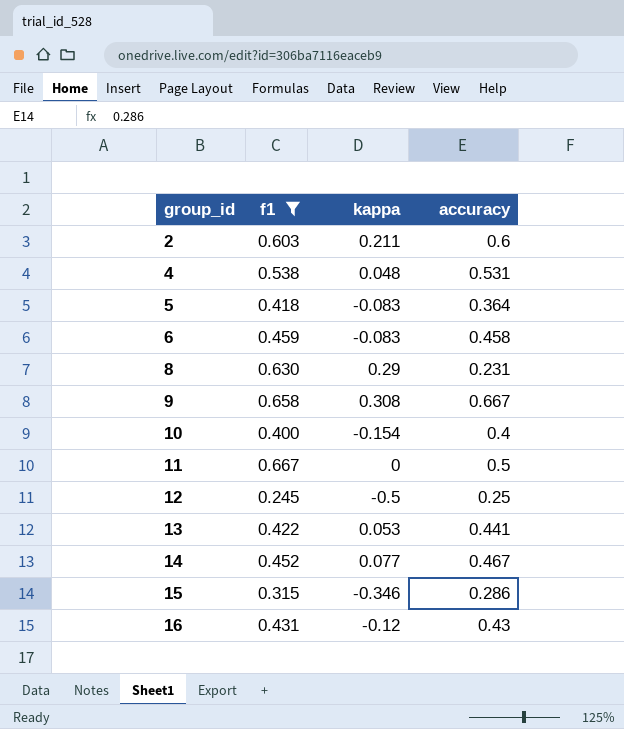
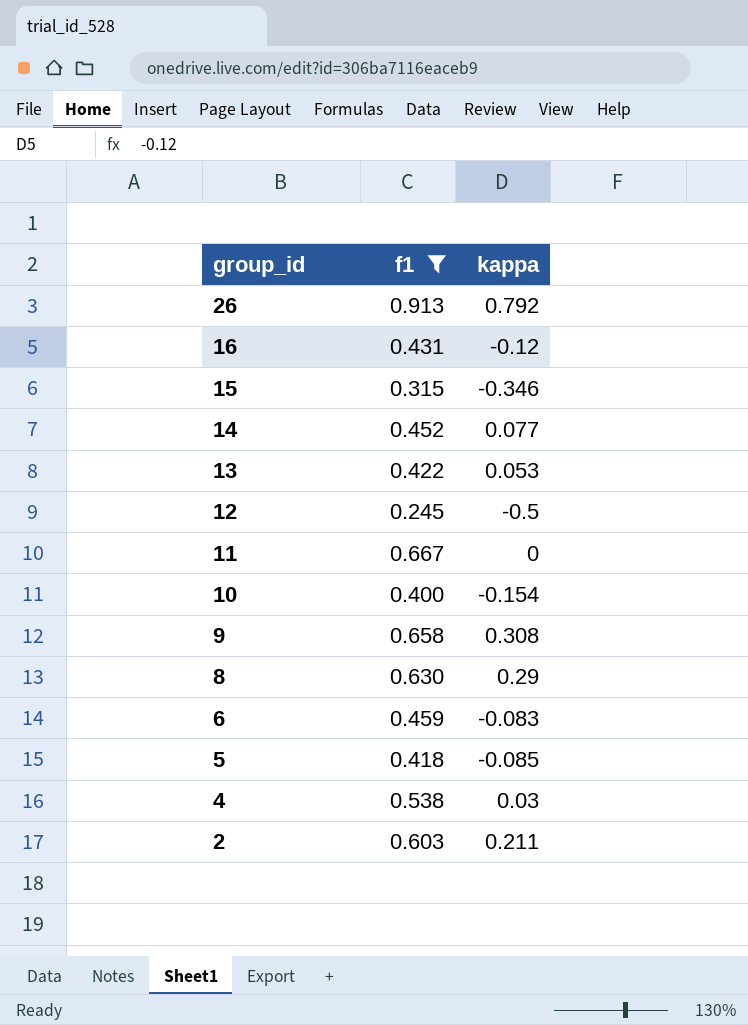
row order: group_id ascending -> group_id descending
column accuracy | position: 4 -> none
row 26: none -> 0.913 | 0.792
5 | kappa: -0.083 -> -0.085
4 | kappa: 0.048 -> 0.03

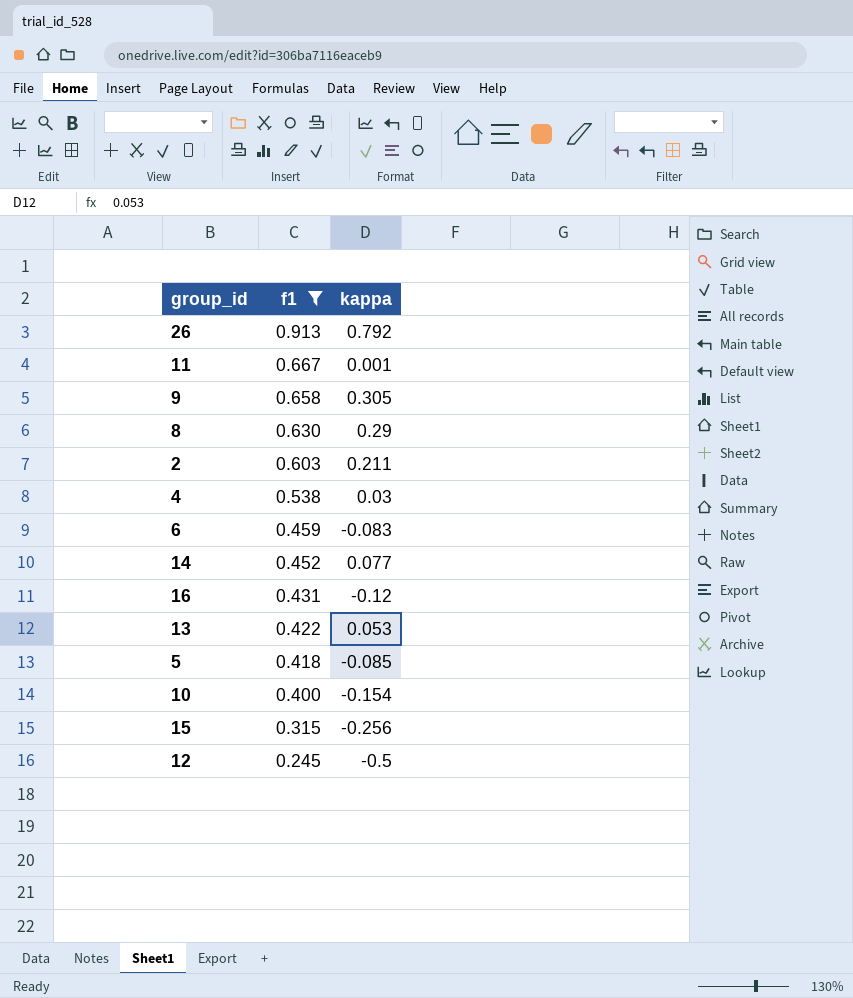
row order: group_id descending -> f1 descending
11 | kappa: 0 -> 0.001
9 | kappa: 0.308 -> 0.305
15 | kappa: -0.346 -> -0.256

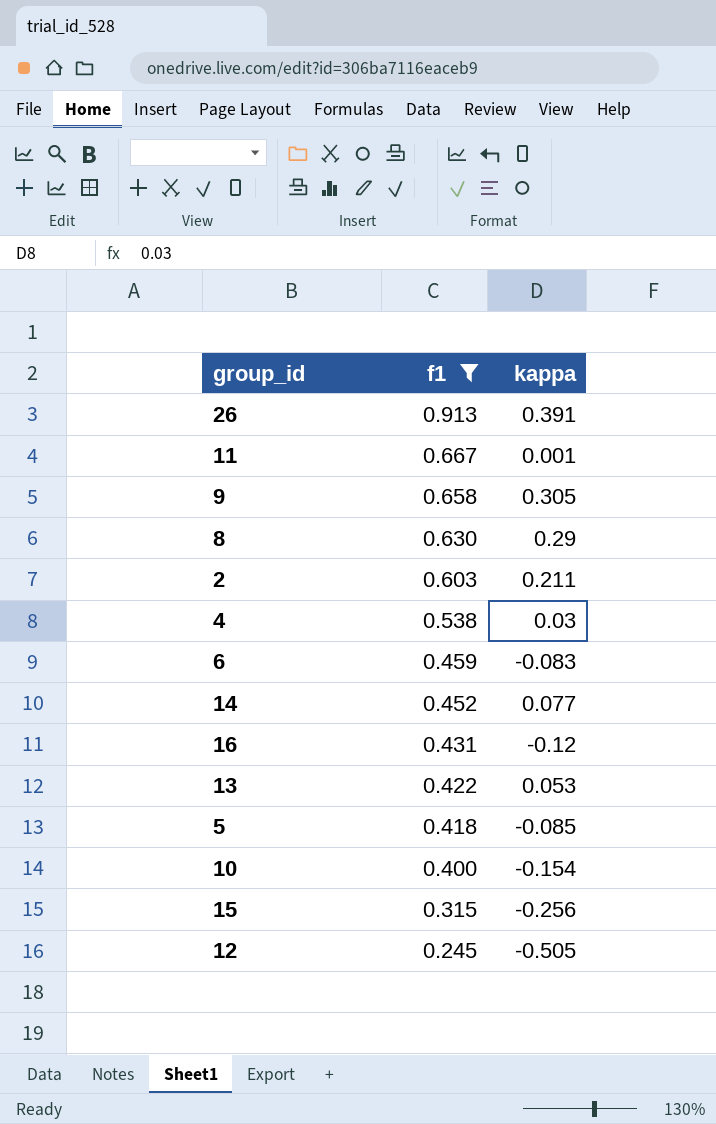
26 | kappa: 0.792 -> 0.391
12 | kappa: -0.5 -> -0.505

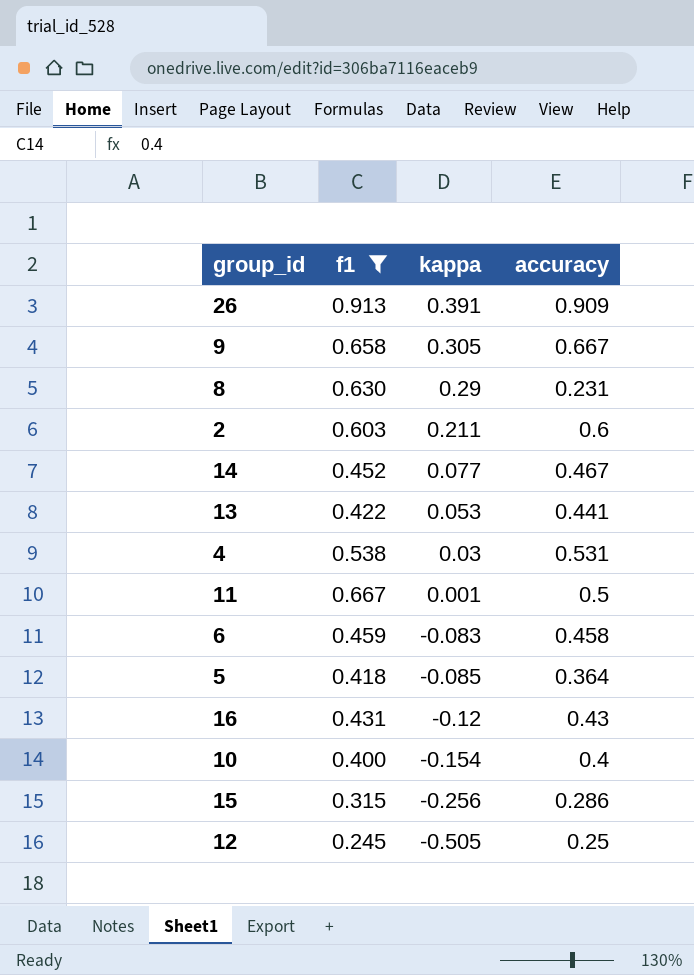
row order: f1 descending -> kappa descending
column accuracy | position: none -> 4

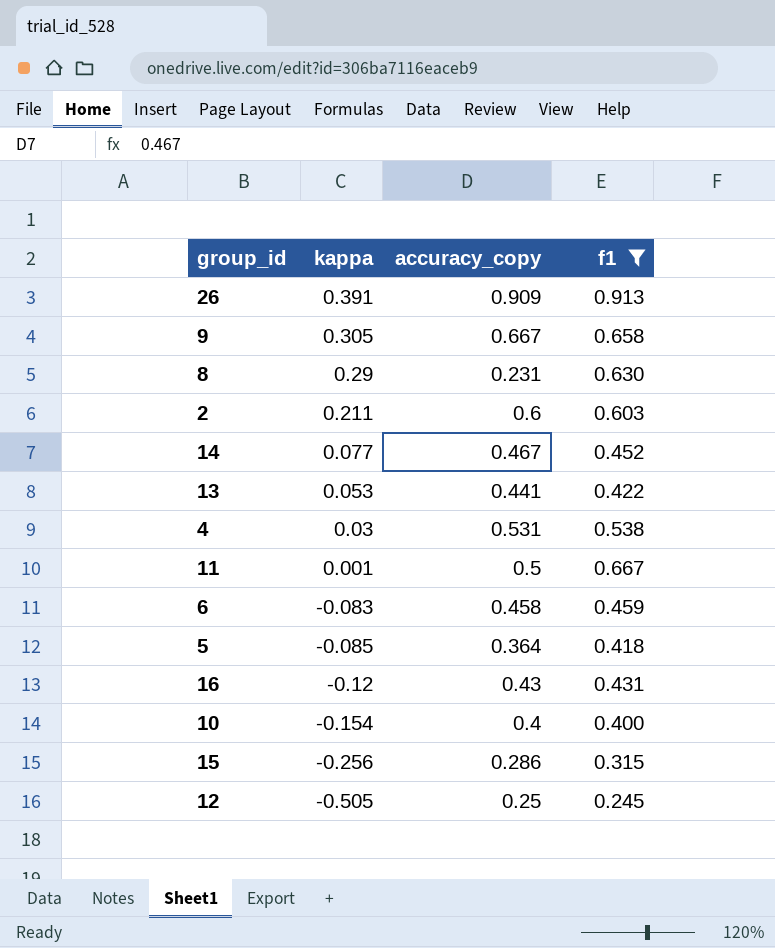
column name: accuracy -> accuracy_copy
column f1 | position: 2 -> 4

